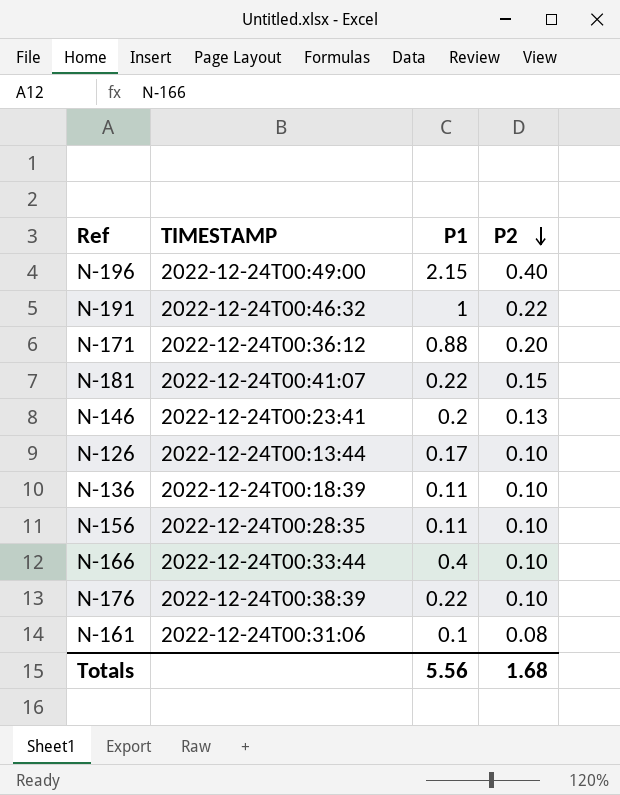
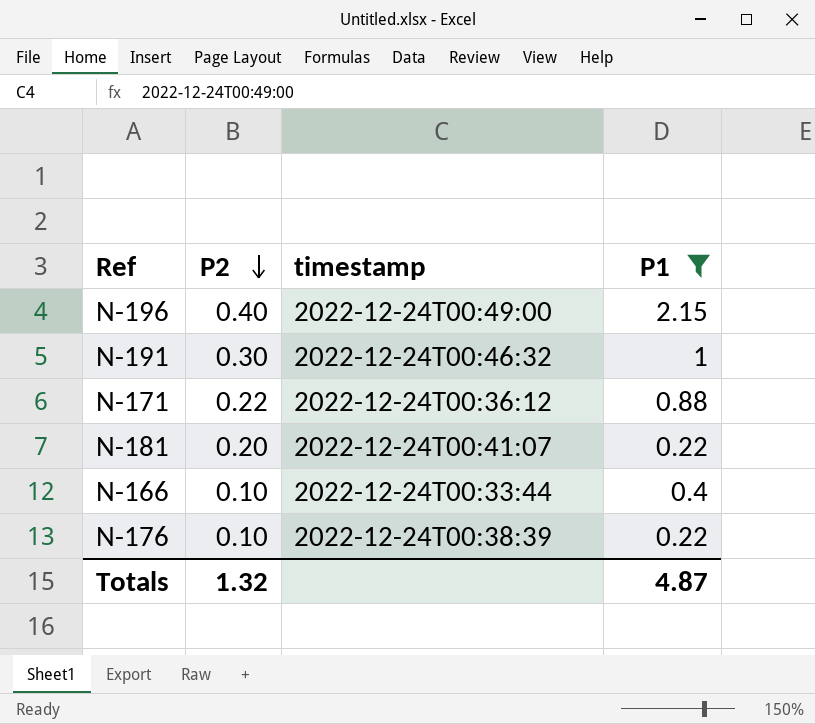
filter: none -> P1 >= 0.22
column P2 | position: 4 -> 2
column name: TIMESTAMP -> timestamp
N-191 | P2: 0.22 -> 0.30
N-171 | P2: 0.20 -> 0.22
N-181 | P2: 0.15 -> 0.20
Totals | P2: 1.68 -> 1.32
Totals | P1: 5.56 -> 4.87

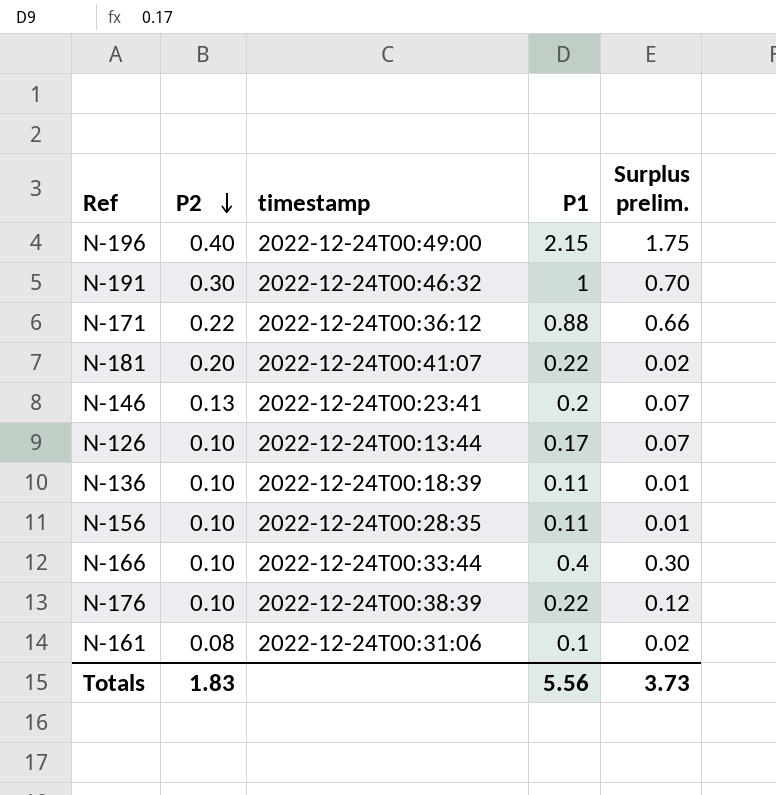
filter: P1 >= 0.22 -> none
column Surplus prelim. | formula: none -> [P1] - [P2]
Totals | P2: 1.32 -> 1.83
Totals | P1: 4.87 -> 5.56

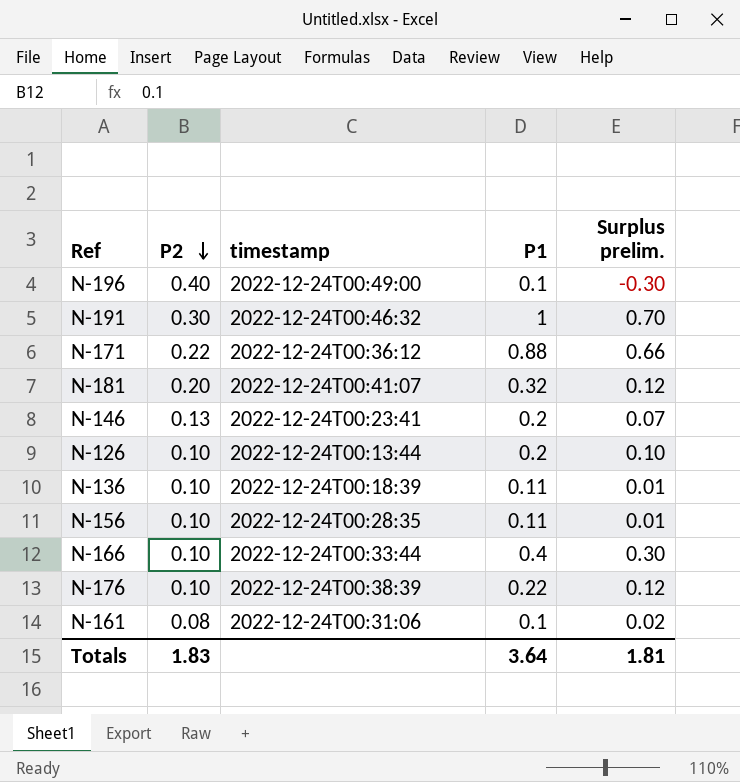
N-196 | P1: 2.15 -> 0.1
N-196 | Surplus prelim.: 1.75 -> -0.30
N-181 | P1: 0.22 -> 0.32
N-181 | Surplus prelim.: 0.02 -> 0.12
N-126 | P1: 0.17 -> 0.2
N-126 | Surplus prelim.: 0.07 -> 0.10
Totals | P1: 5.56 -> 3.64
Totals | Surplus prelim.: 3.73 -> 1.81

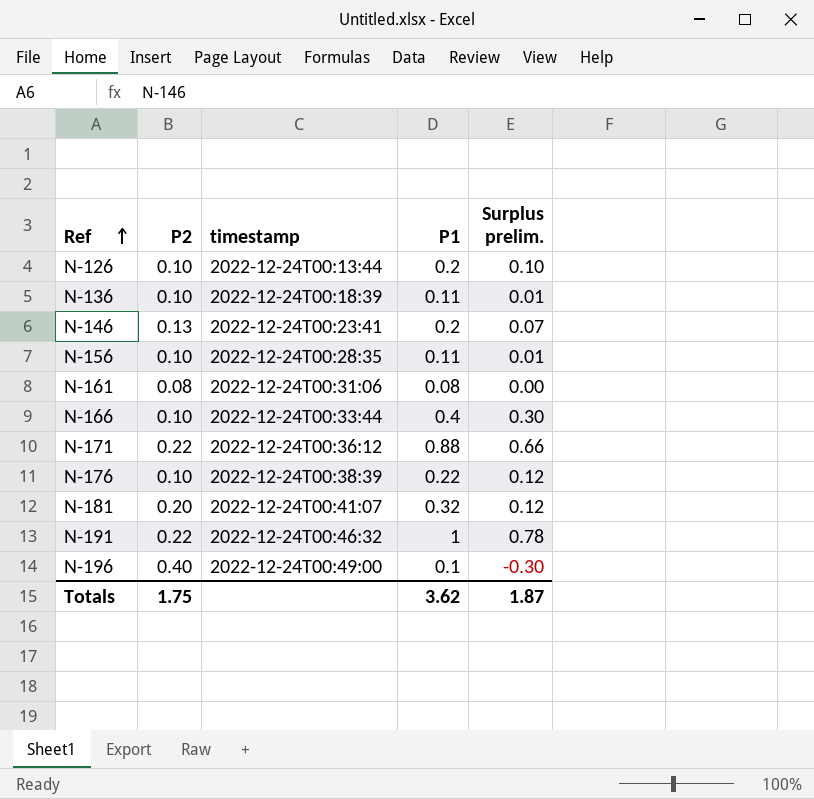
row order: P2 descending -> Ref ascending
N-161 | P1: 0.1 -> 0.08
N-161 | Surplus prelim.: 0.02 -> 0.00
N-191 | P2: 0.30 -> 0.22
N-191 | Surplus prelim.: 0.70 -> 0.78
Totals | P2: 1.83 -> 1.75
Totals | P1: 3.64 -> 3.62
Totals | Surplus prelim.: 1.81 -> 1.87

